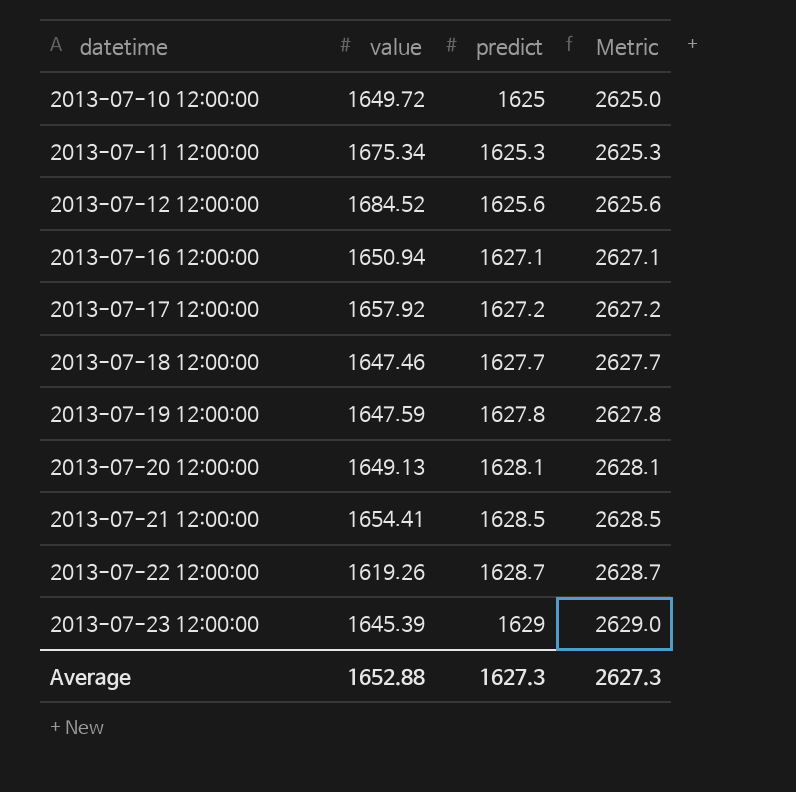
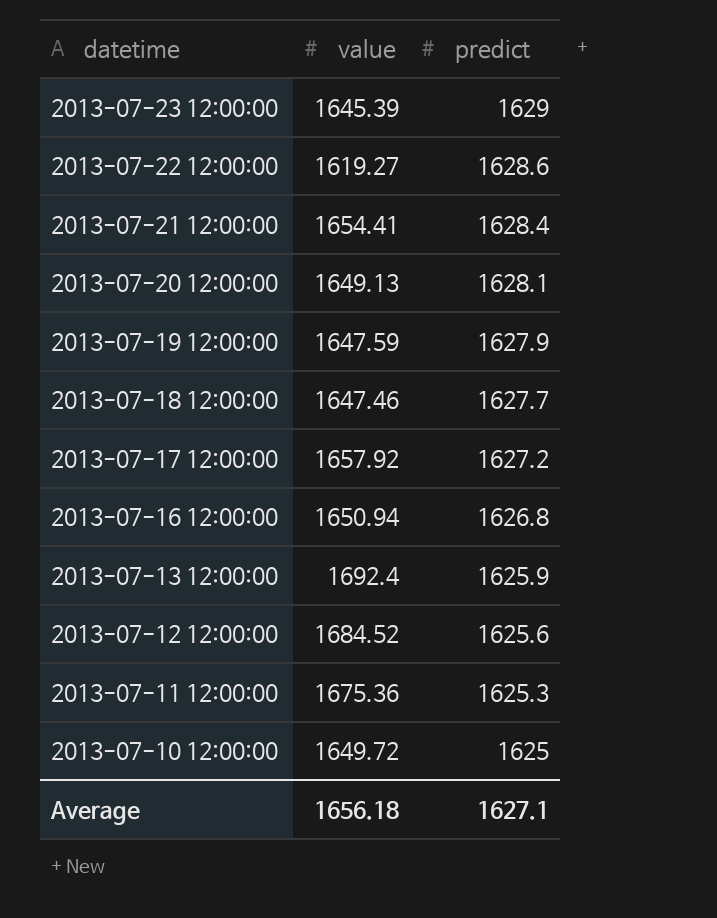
row order: datetime ascending -> datetime descending
column Metric | formula: [predict] + 1000 -> none
2013-07-22 12:00:00 | value: 1619.26 -> 1619.27
2013-07-22 12:00:00 | predict: 1628.7 -> 1628.6
2013-07-21 12:00:00 | predict: 1628.5 -> 1628.4
2013-07-19 12:00:00 | predict: 1627.8 -> 1627.9
2013-07-16 12:00:00 | predict: 1627.1 -> 1626.8
row 2013-07-13 12:00:00: none -> 1692.4 | 1625.9
2013-07-11 12:00:00 | value: 1675.34 -> 1675.36
Average | value: 1652.88 -> 1656.18
Average | predict: 1627.3 -> 1627.1

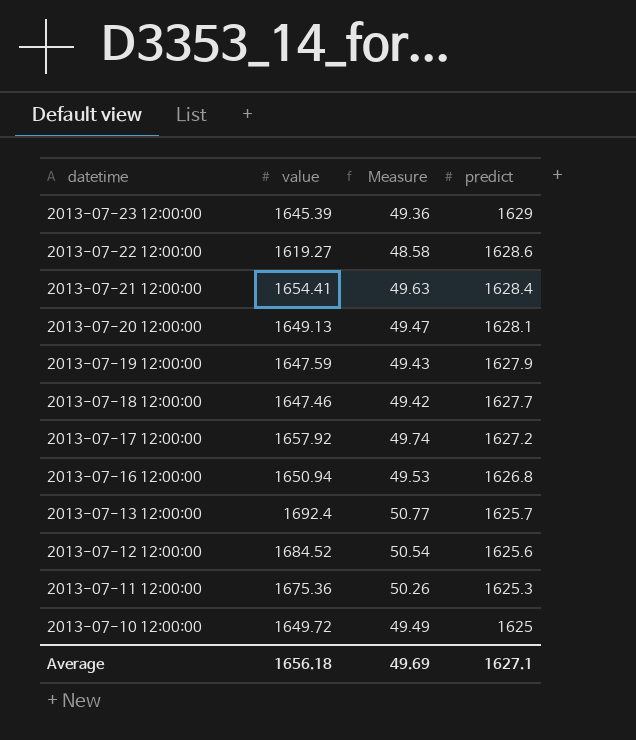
column Measure | formula: none -> [value] * 0.03
2013-07-13 12:00:00 | predict: 1625.9 -> 1625.7

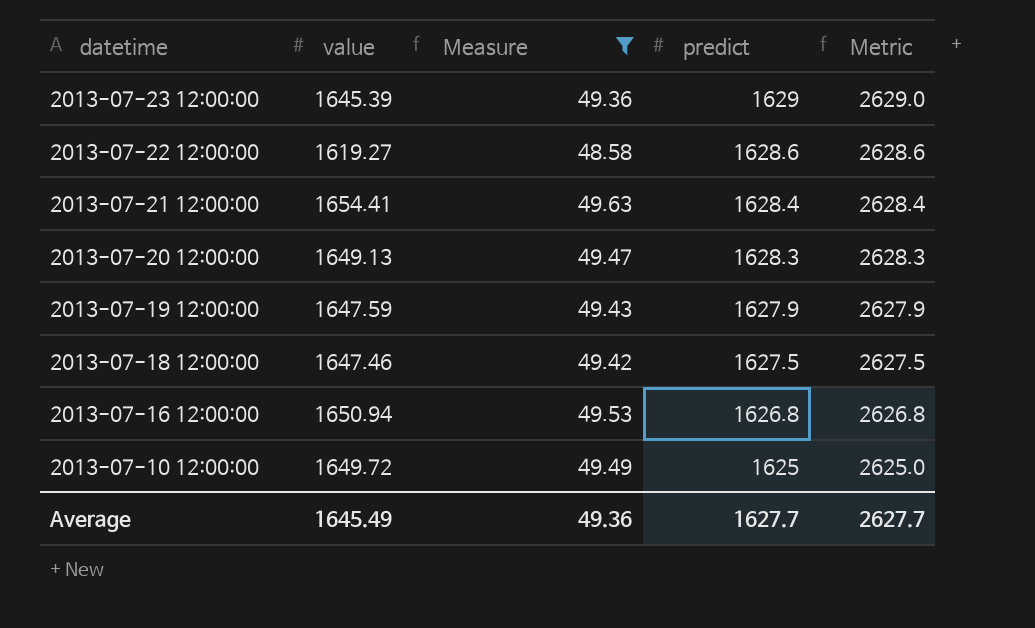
filter: none -> Measure <= 49.63
column Metric | formula: none -> [predict] + 1000
2013-07-20 12:00:00 | predict: 1628.1 -> 1628.3
2013-07-18 12:00:00 | predict: 1627.7 -> 1627.5
Average | value: 1656.18 -> 1645.49
Average | Measure: 49.69 -> 49.36
Average | predict: 1627.1 -> 1627.7

